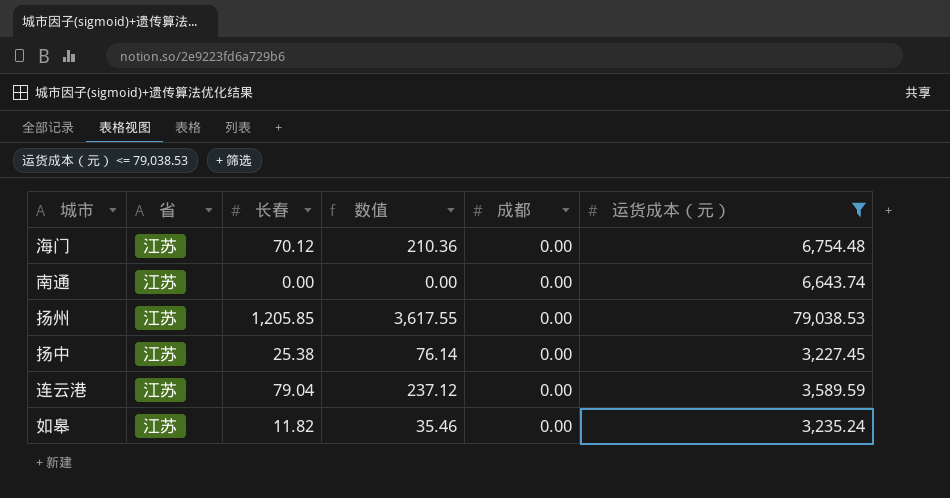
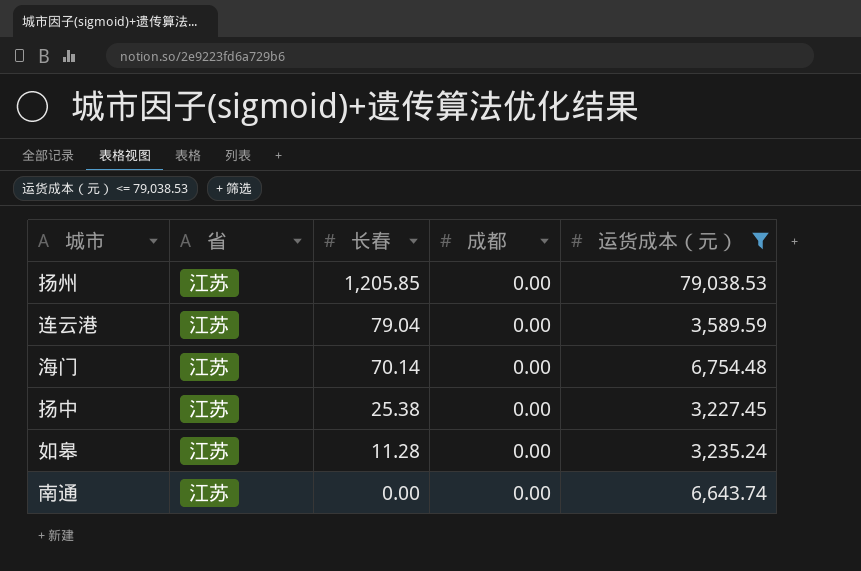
row order: none -> 长春 descending
column 数值 | formula: [长春] * 3 -> none
海门 | 长春: 70.12 -> 70.14
如皋 | 长春: 11.82 -> 11.28

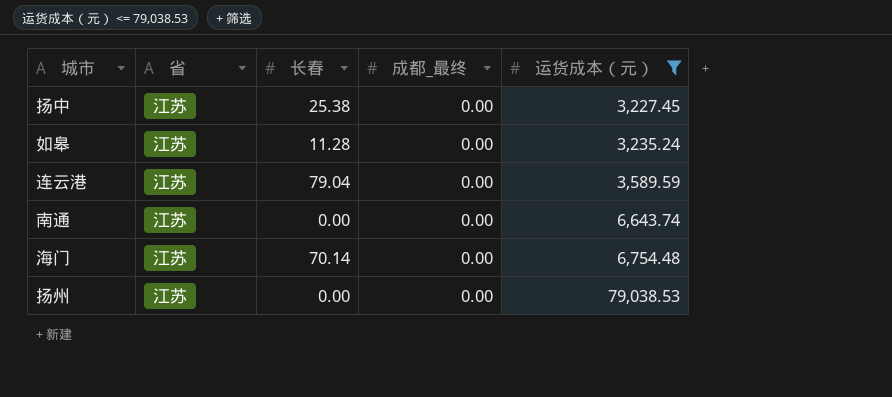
row order: 长春 descending -> 运货成本（元） ascending
column name: 成都 -> 成都_最终
扬州 | 长春: 1,205.85 -> 0.00

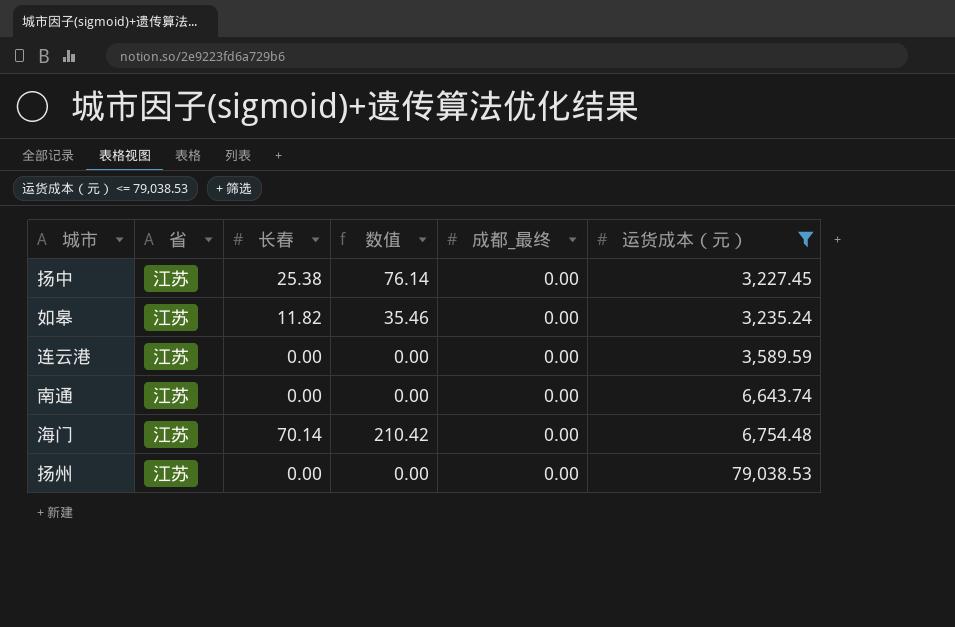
column 数值 | formula: none -> [长春] * 3
如皋 | 长春: 11.28 -> 11.82
连云港 | 长春: 79.04 -> 0.00

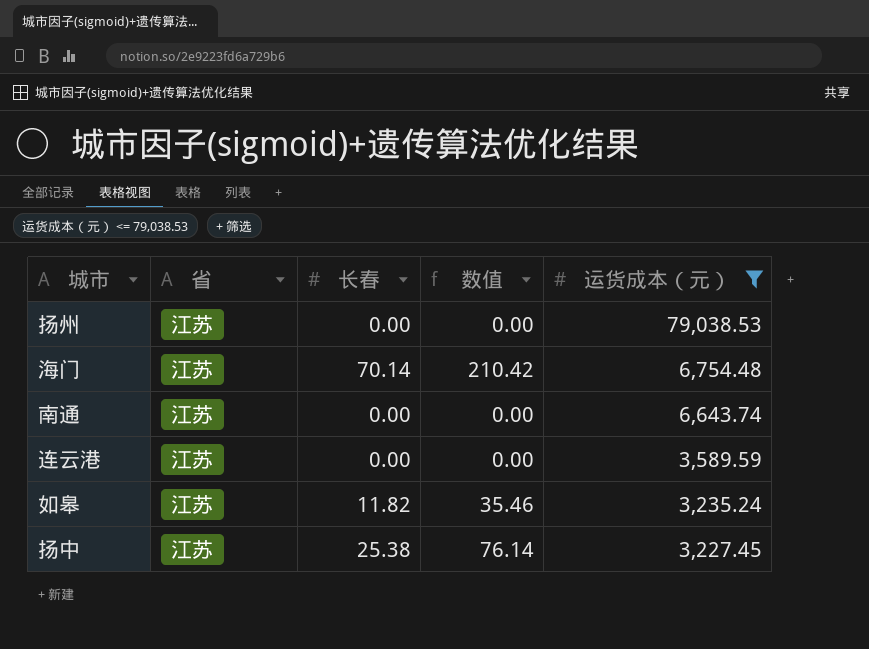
row order: 运货成本（元） ascending -> 运货成本（元） descending
column 成都_最终 | position: 5 -> none

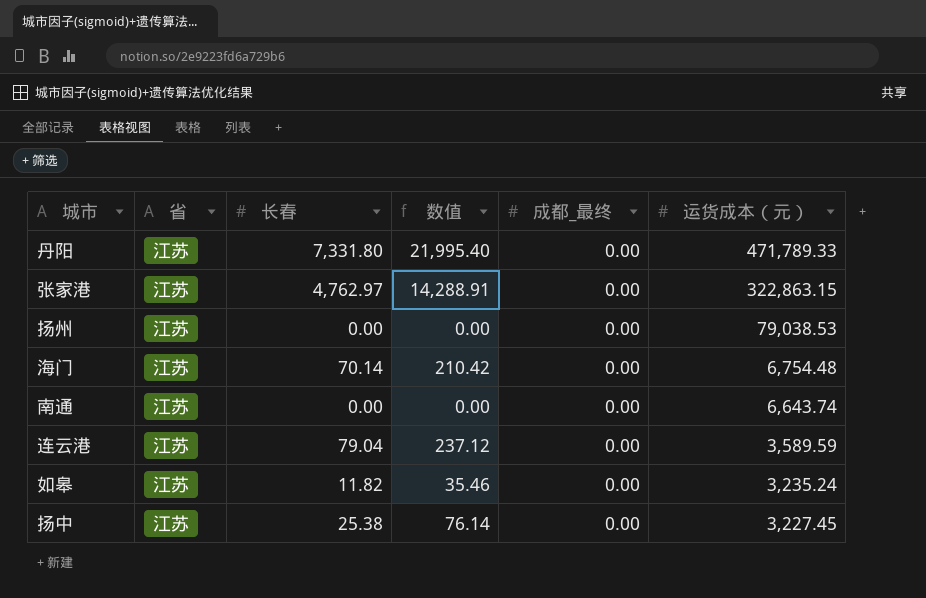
filter: 运货成本（元） <= 79,038.53 -> none
column 成都_最终 | position: none -> 5
连云港 | 长春: 0.00 -> 79.04
连云港 | 数值: 0.00 -> 237.12

